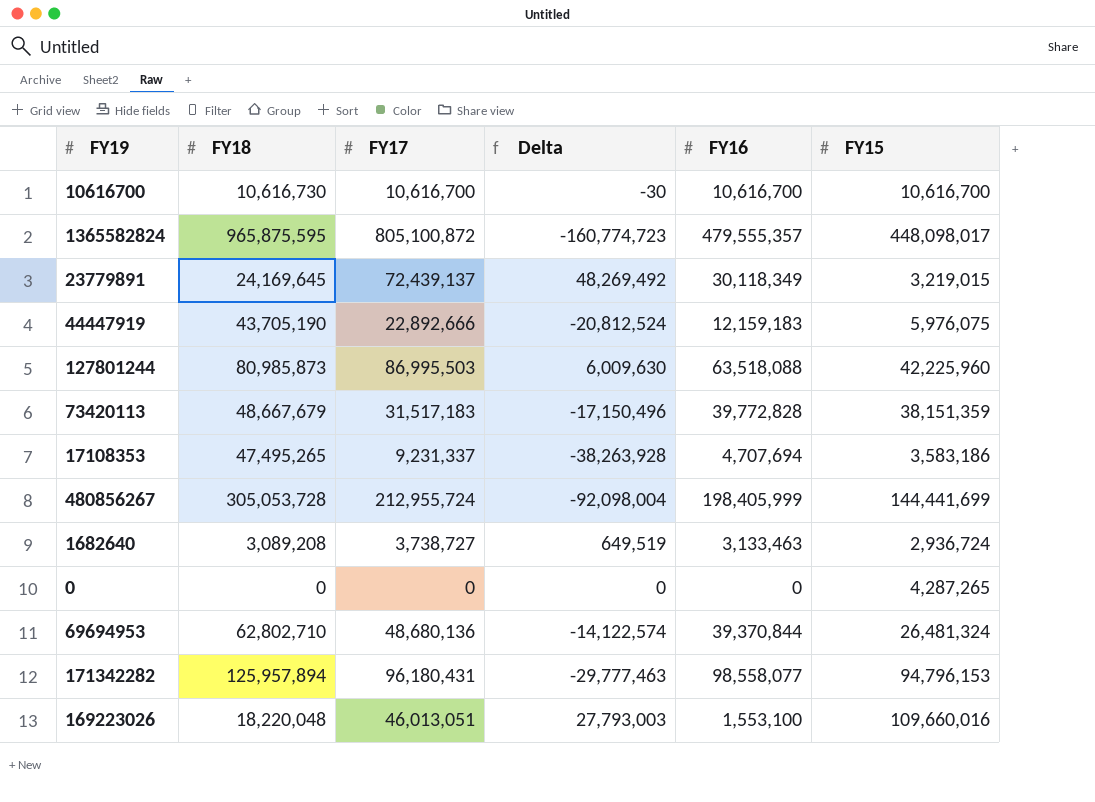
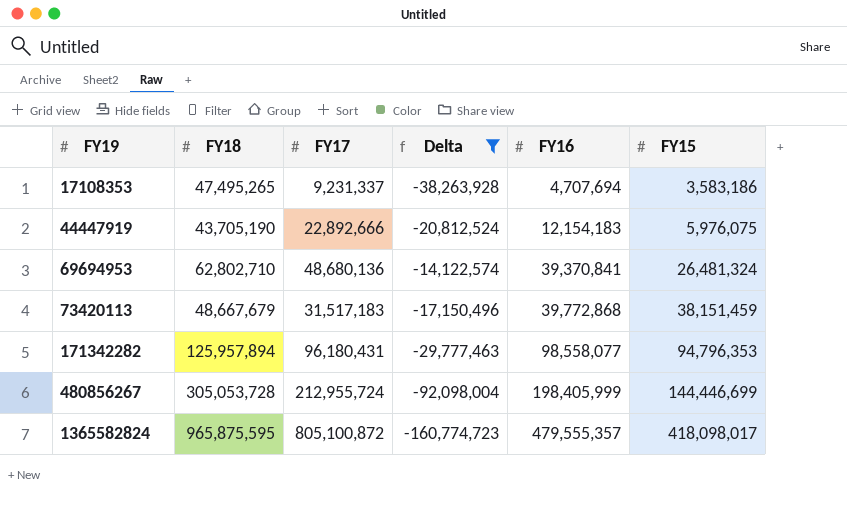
filter: none -> Delta <= -14,122,574
row order: none -> FY19 ascending
44447919 | FY16: 12,159,183 -> 12,154,183
69694953 | FY16: 39,370,844 -> 39,370,841
73420113 | FY16: 39,772,828 -> 39,772,868
73420113 | FY15: 38,151,359 -> 38,151,459
171342282 | FY15: 94,796,153 -> 94,796,353
480856267 | FY15: 144,441,699 -> 144,446,699
1365582824 | FY15: 448,098,017 -> 418,098,017

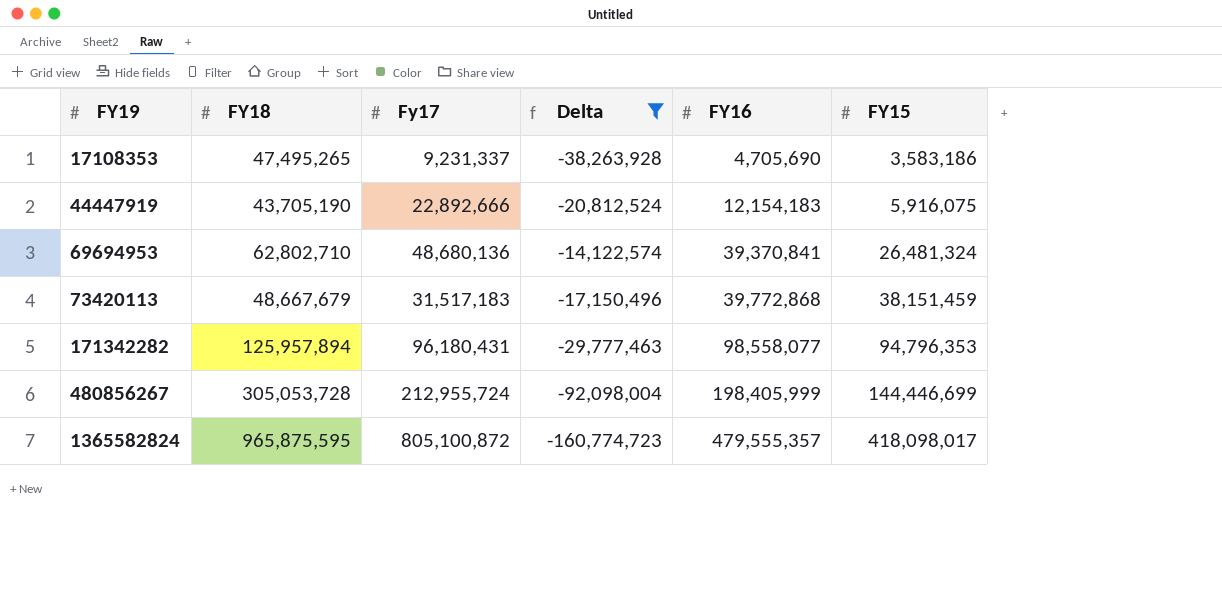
column name: FY17 -> Fy17
17108353 | FY16: 4,707,694 -> 4,705,690
44447919 | FY15: 5,976,075 -> 5,916,075

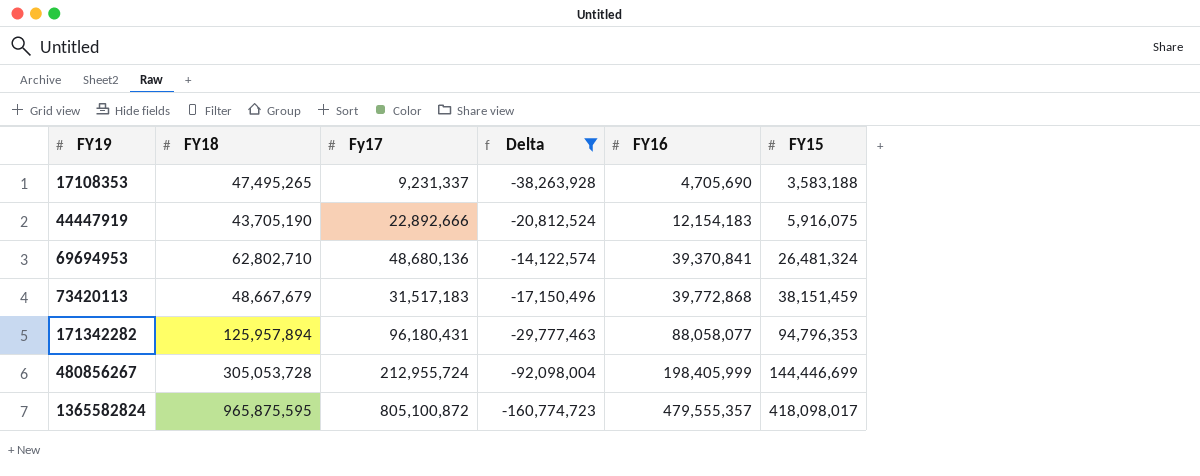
17108353 | FY15: 3,583,186 -> 3,583,188
171342282 | FY16: 98,558,077 -> 88,058,077

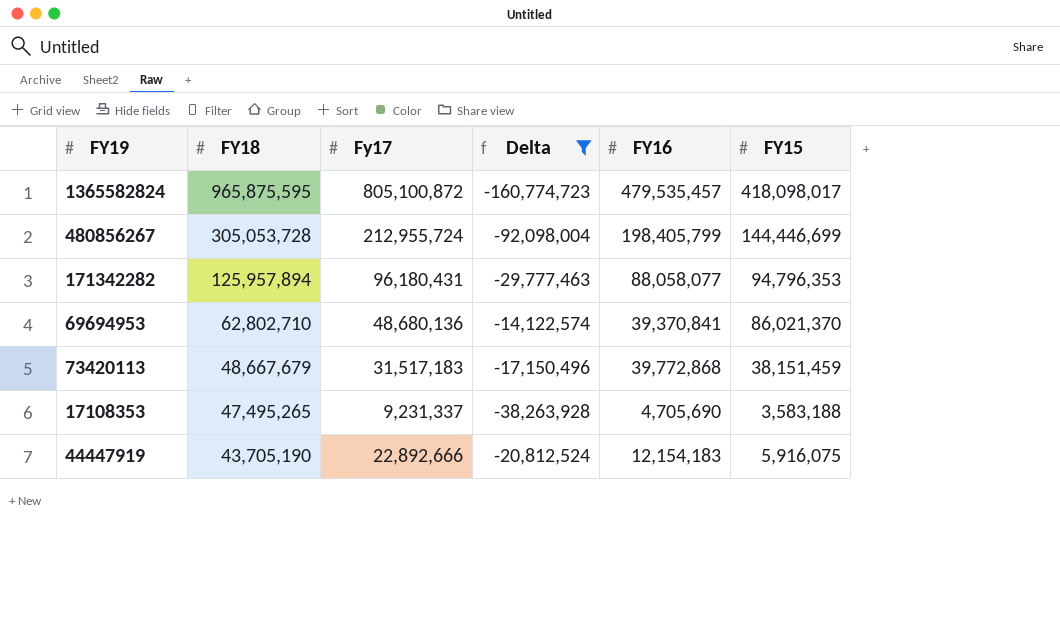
row order: FY19 ascending -> FY18 descending
1365582824 | FY16: 479,555,357 -> 479,535,457
480856267 | FY16: 198,405,999 -> 198,405,799
69694953 | FY15: 26,481,324 -> 86,021,370

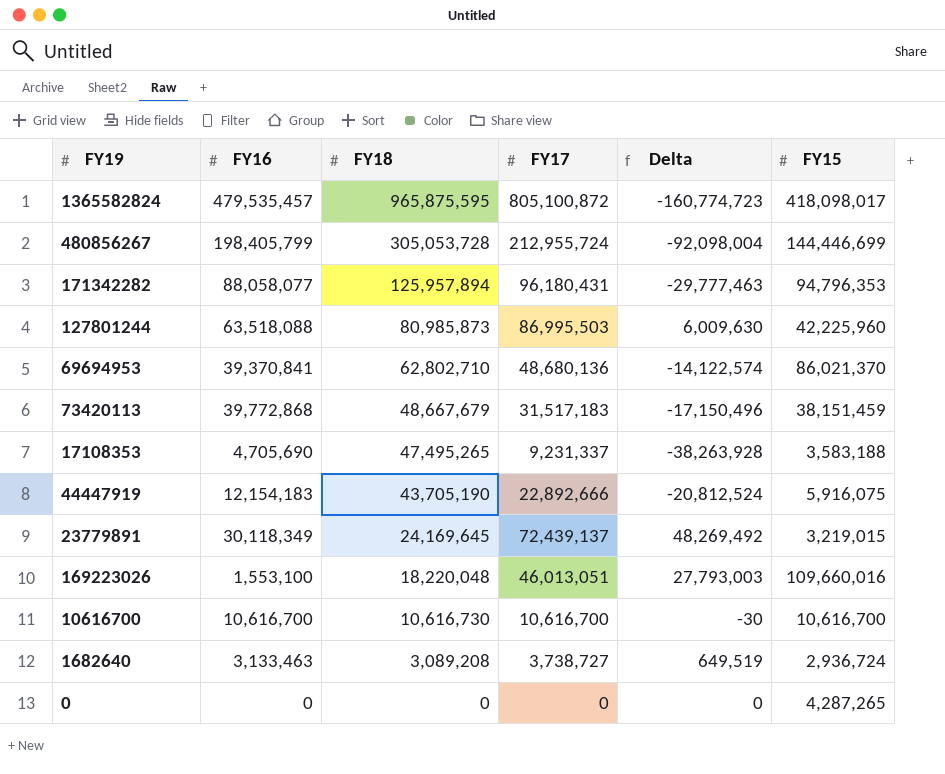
filter: Delta <= -14,122,574 -> none
column FY16 | position: 5 -> 2
column name: Fy17 -> FY17

